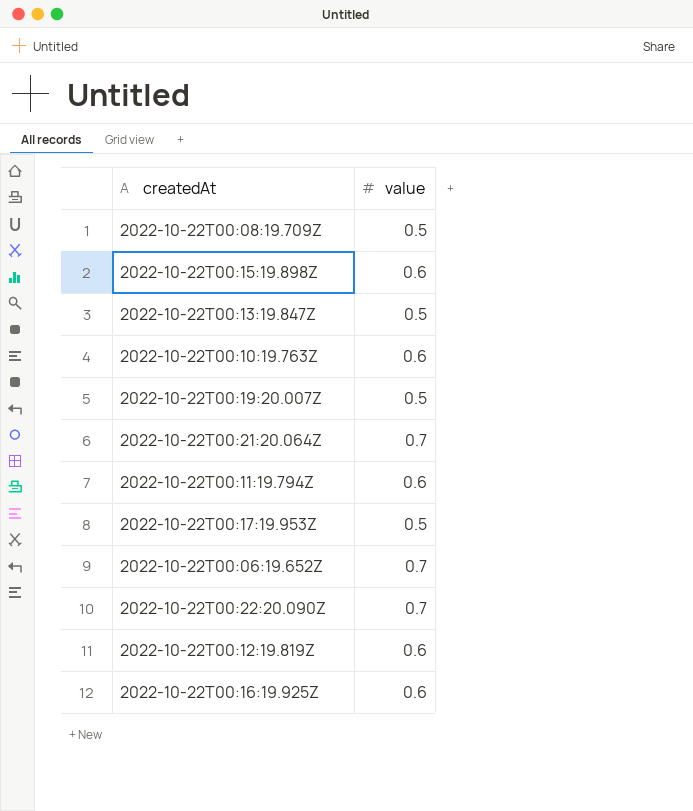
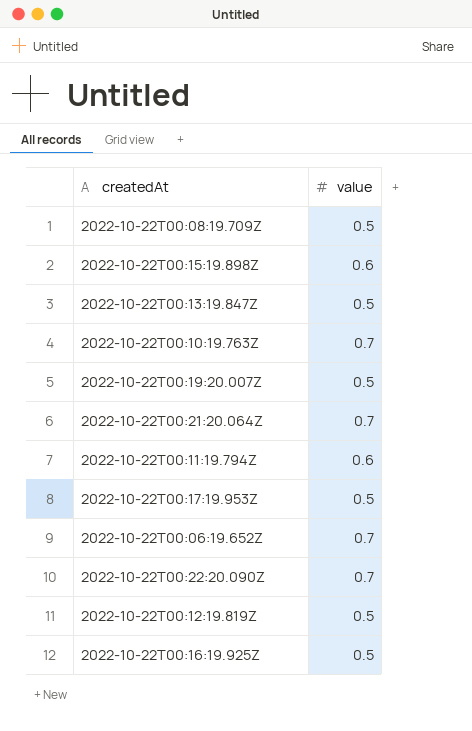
2022-10-22T00:10:19.763Z | value: 0.6 -> 0.7
2022-10-22T00:12:19.819Z | value: 0.6 -> 0.5
2022-10-22T00:16:19.925Z | value: 0.6 -> 0.5

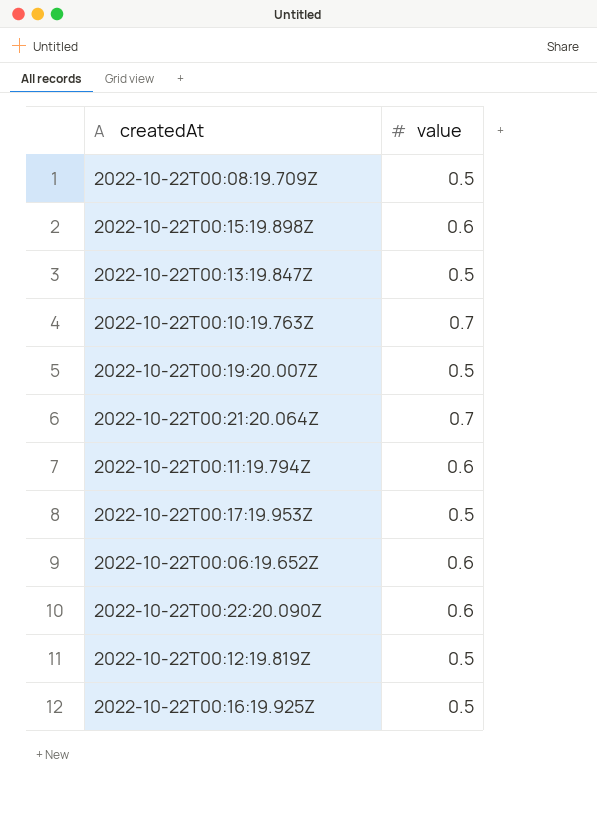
2022-10-22T00:06:19.652Z | value: 0.7 -> 0.6
2022-10-22T00:22:20.090Z | value: 0.7 -> 0.6

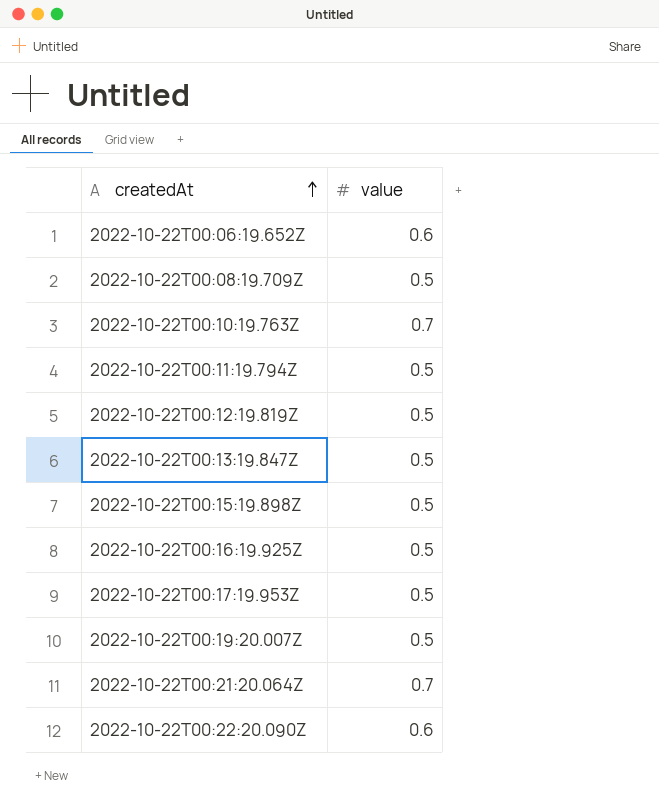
row order: none -> createdAt ascending
2022-10-22T00:11:19.794Z | value: 0.6 -> 0.5
2022-10-22T00:15:19.898Z | value: 0.6 -> 0.5

